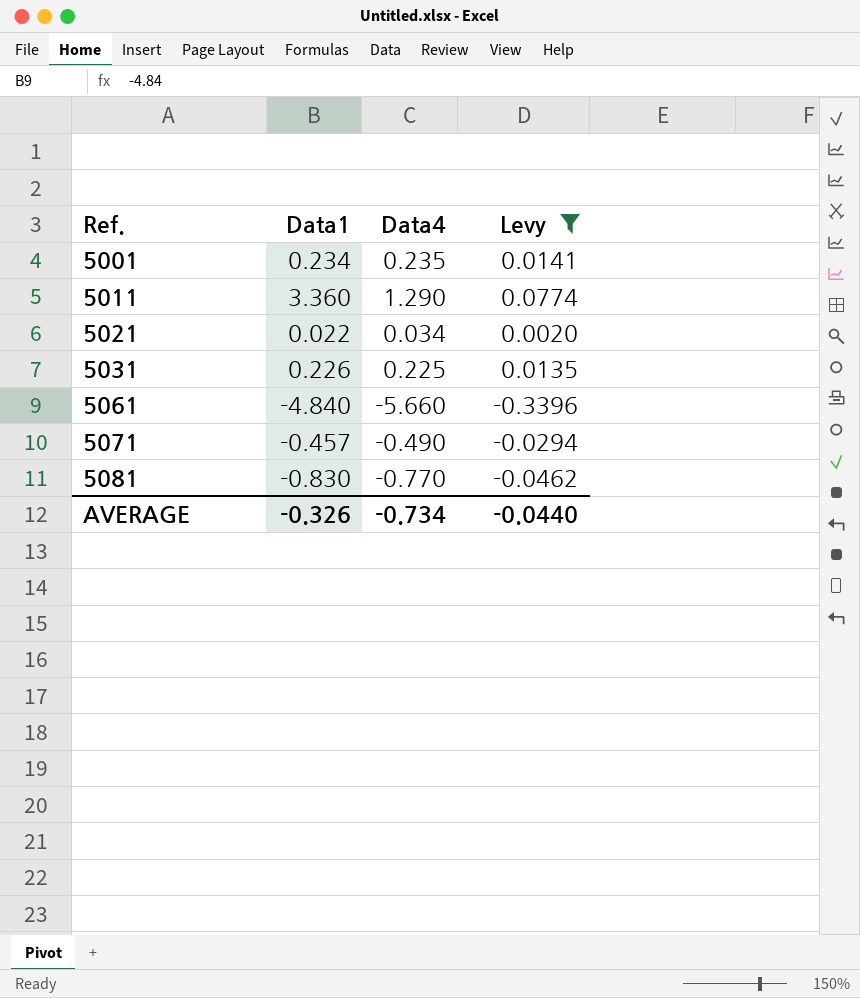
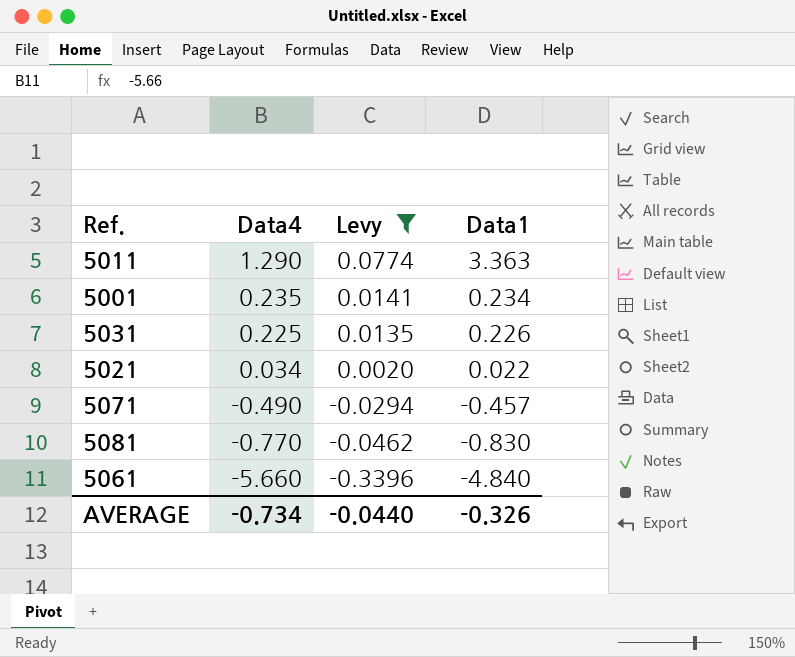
row order: Ref. ascending -> Data4 descending
column Data1 | position: 2 -> 4
5011 | Data1: 3.360 -> 3.363

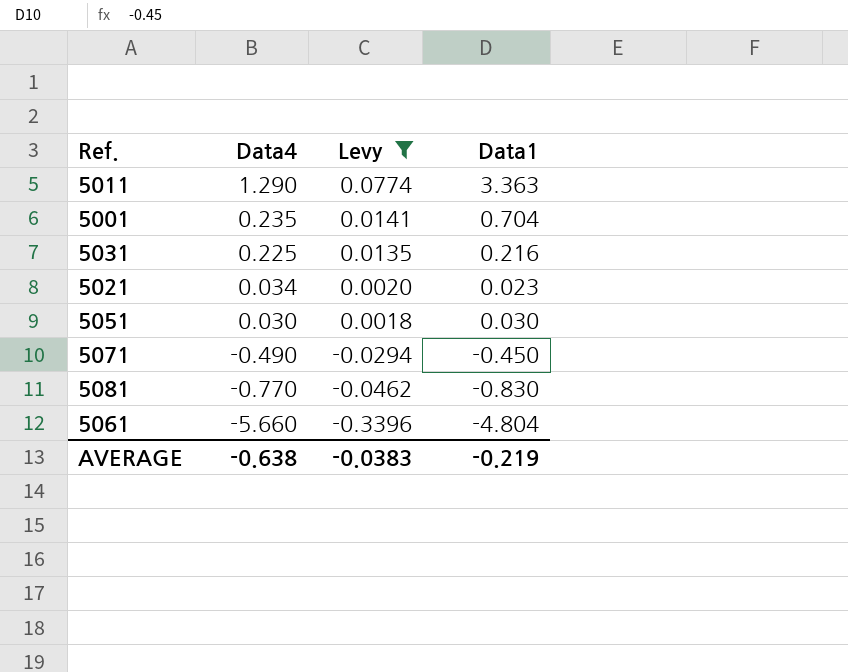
5001 | Data1: 0.234 -> 0.704
5031 | Data1: 0.226 -> 0.216
5021 | Data1: 0.022 -> 0.023
row 5051: none -> 0.030 | 0.0018 | 0.030
5071 | Data1: -0.457 -> -0.450
5061 | Data1: -4.840 -> -4.804
AVERAGE | Data4: -0.734 -> -0.638
AVERAGE | Levy: -0.0440 -> -0.0383
AVERAGE | Data1: -0.326 -> -0.219

